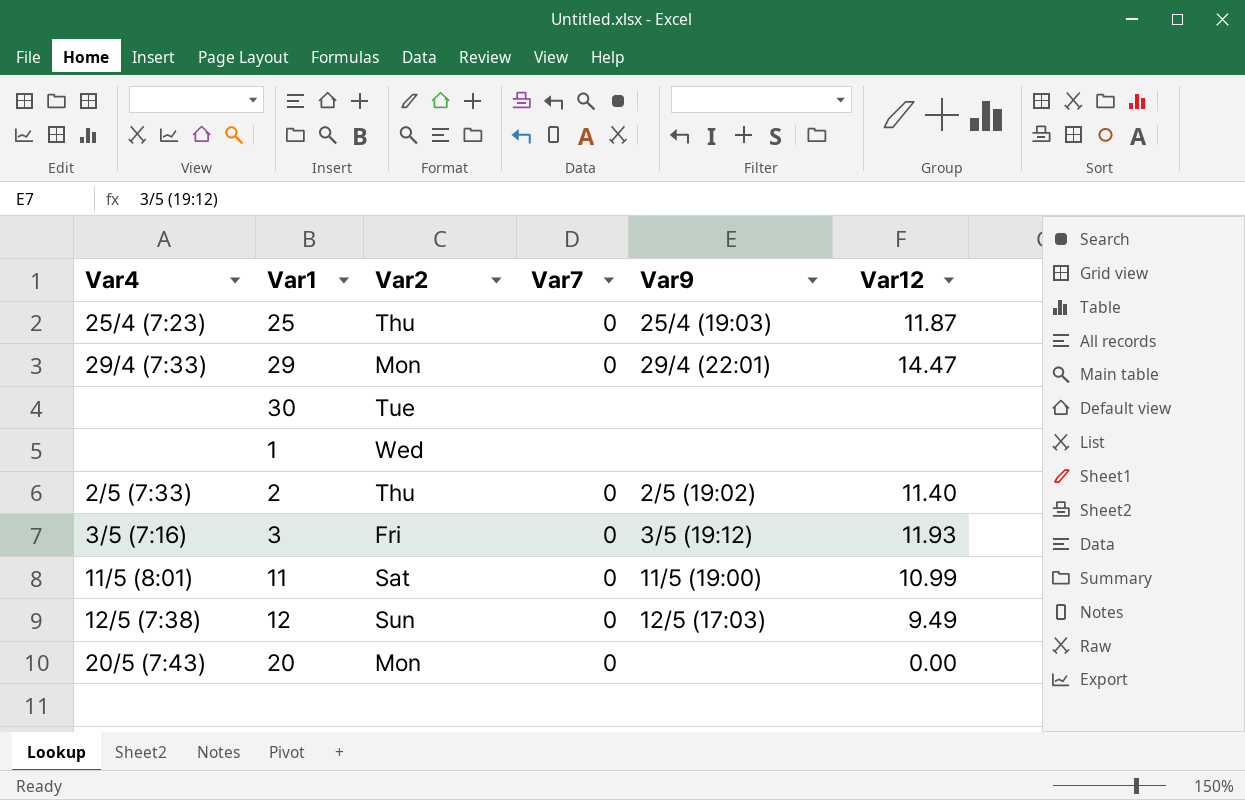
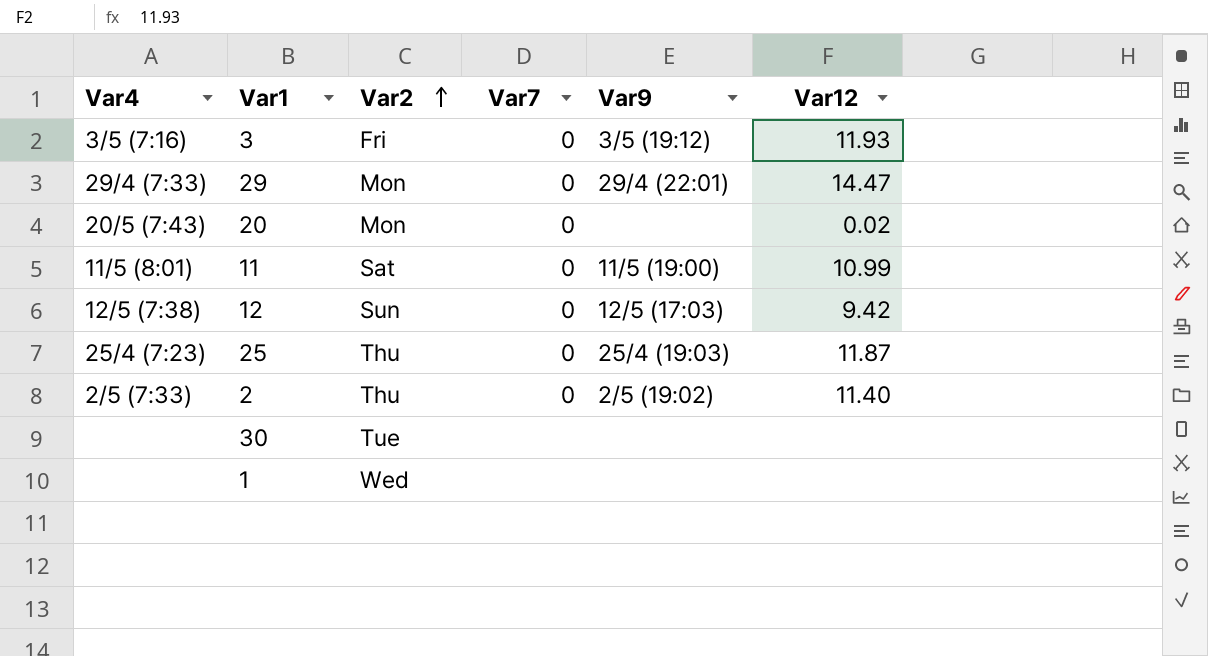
row order: none -> Var2 ascending
20 | Var12: 0.00 -> 0.02
12 | Var12: 9.49 -> 9.42

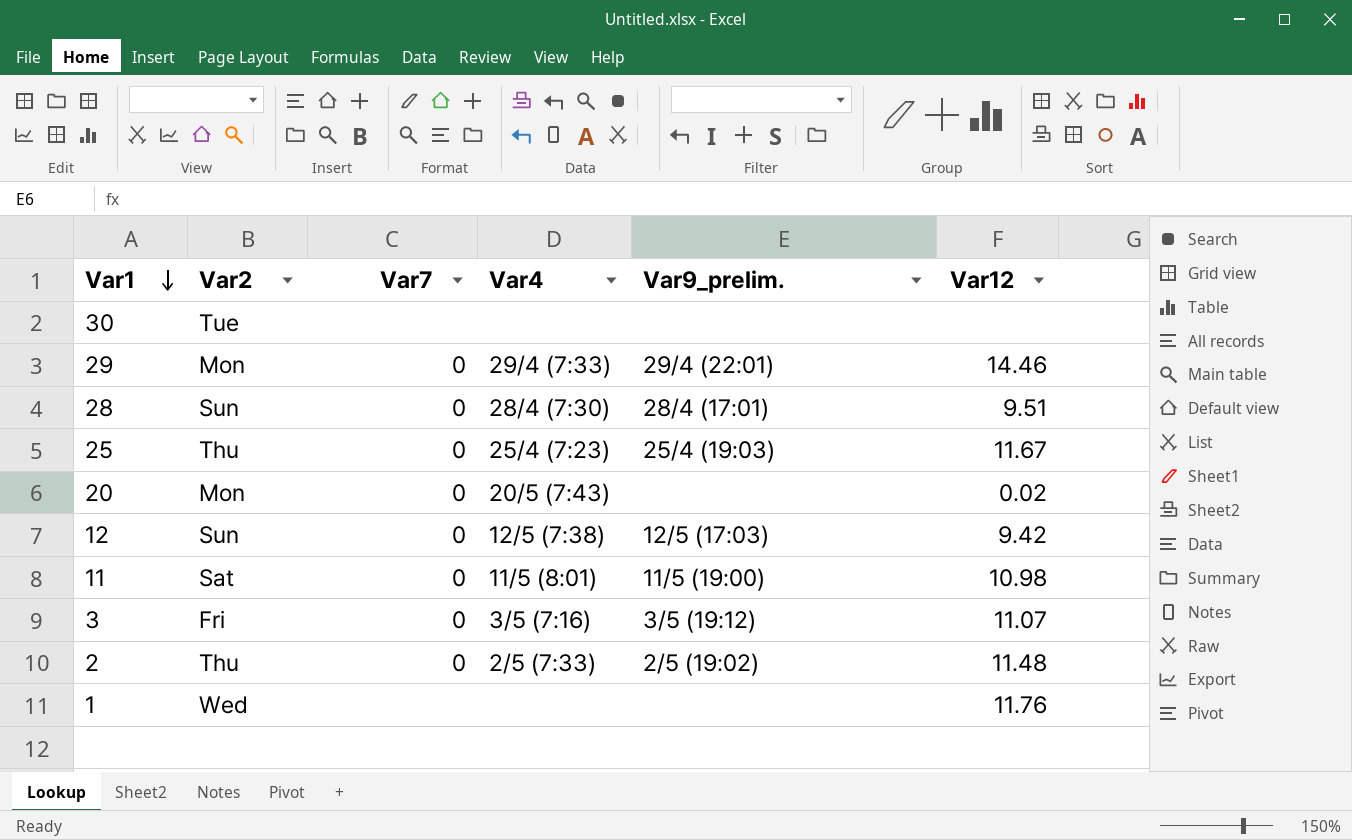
row order: Var2 ascending -> Var1 descending
column Var4 | position: 1 -> 4
column name: Var9 -> Var9_prelim.
29 | Var12: 14.47 -> 14.46
row 28: none -> Sun | 0 | 28/4 (7:30) | 28/4 (17:01) | 9.51
25 | Var12: 11.87 -> 11.67
11 | Var12: 10.99 -> 10.98
3 | Var12: 11.93 -> 11.07
2 | Var12: 11.40 -> 11.48
1 | Var12: none -> 11.76

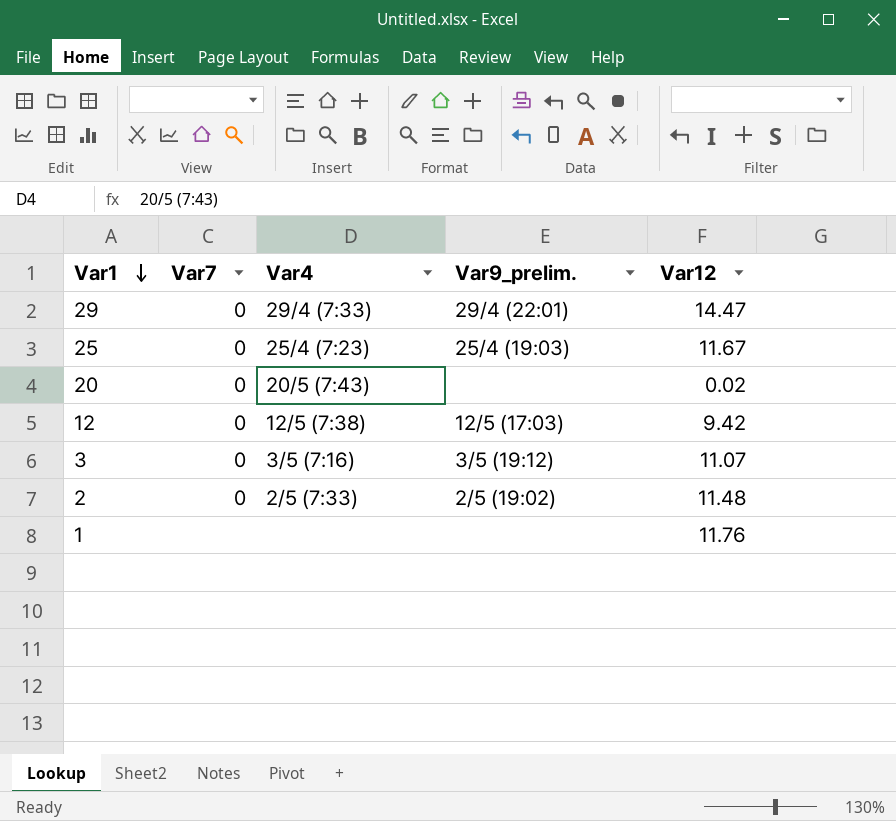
column Var2 | position: 2 -> none
row 30: Tue | none | none | none | none -> none
row 28: Sun | 0 | 28/4 (7:30) | 28/4 (17:01) | 9.51 -> none
row 11: Sat | 0 | 11/5 (8:01) | 11/5 (19:00) | 10.98 -> none
29 | Var12: 14.46 -> 14.47

